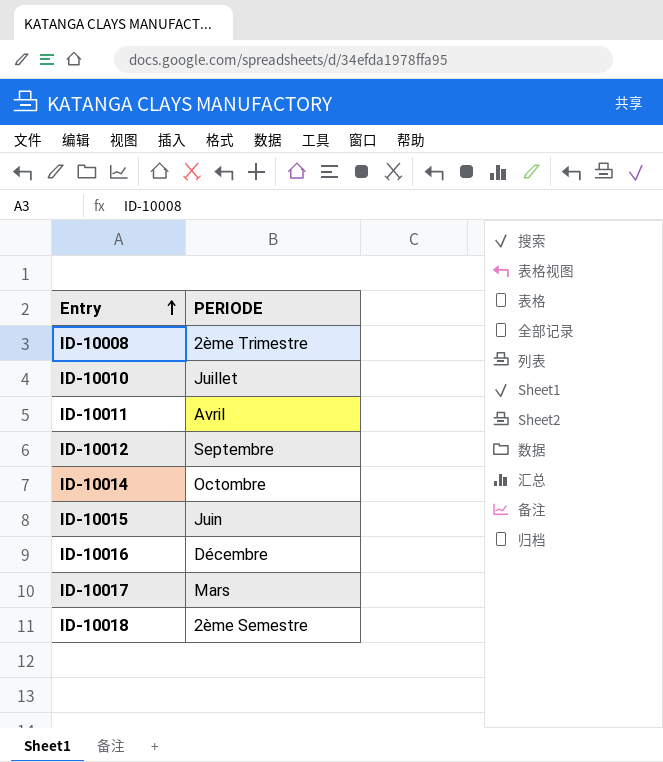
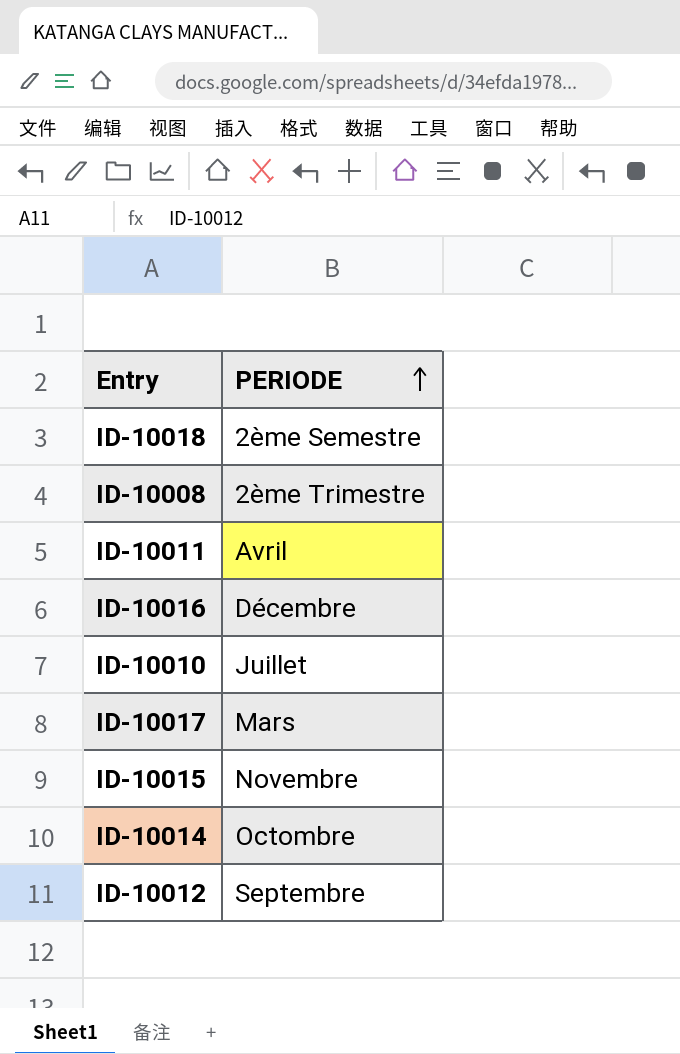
row order: Entry ascending -> PERIODE ascending
ID-10015 | PERIODE: Juin -> Novembre

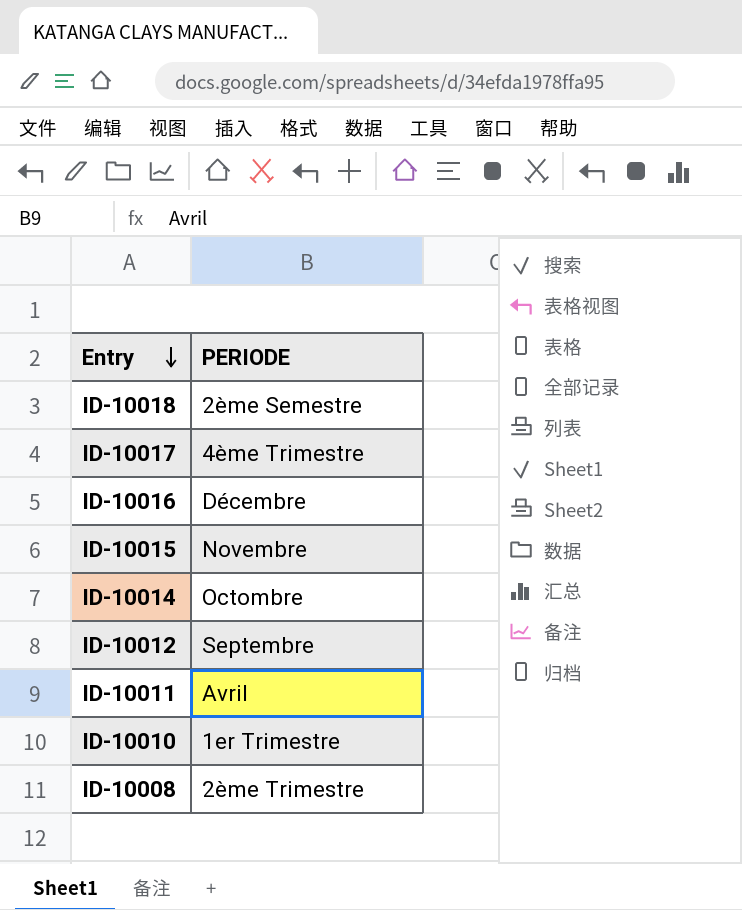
row order: PERIODE ascending -> Entry descending
ID-10017 | PERIODE: Mars -> 4ème Trimestre
ID-10010 | PERIODE: Juillet -> 1er Trimestre

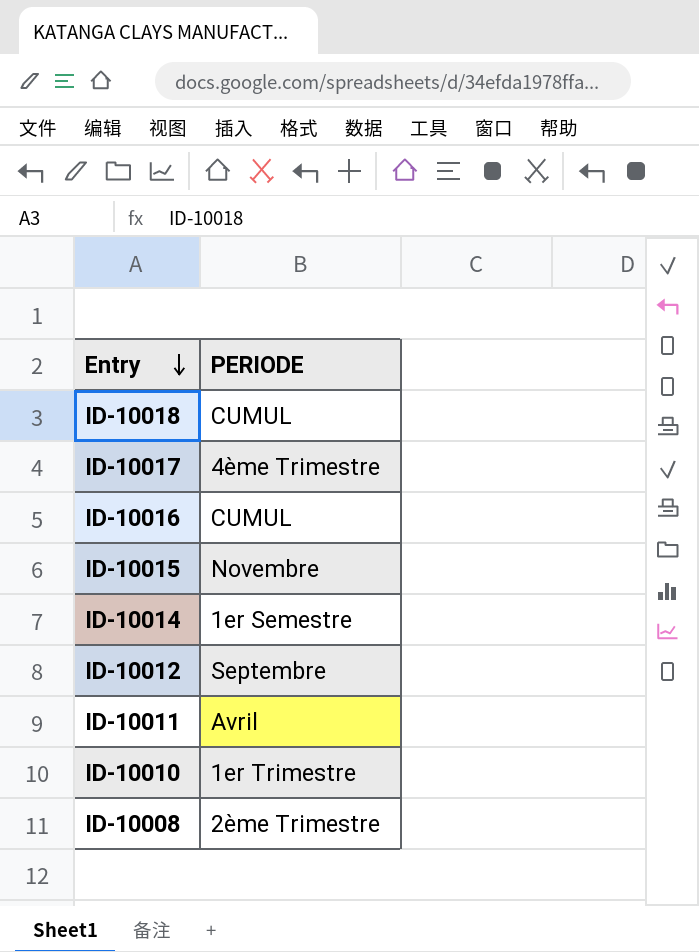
ID-10018 | PERIODE: 2ème Semestre -> CUMUL
ID-10016 | PERIODE: Décembre -> CUMUL
ID-10014 | PERIODE: Octombre -> 1er Semestre

